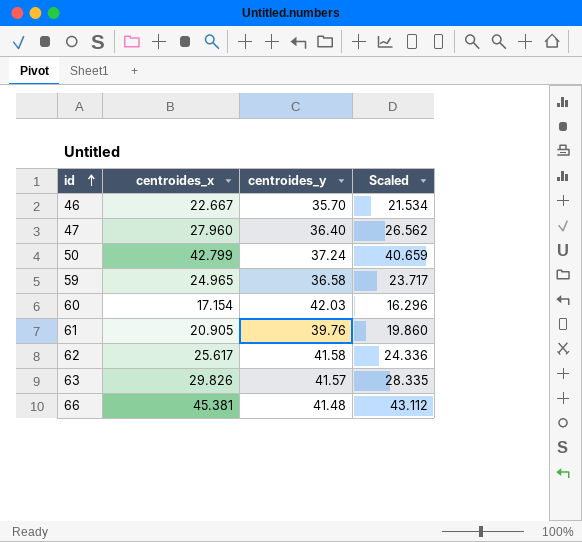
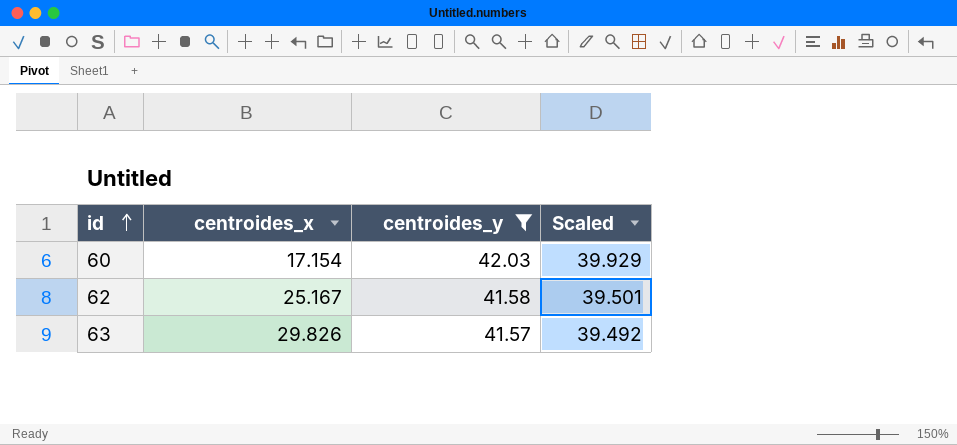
filter: none -> centroides_y >= 41.57
column Scaled | formula: [centroides_x] * 0.95 -> [centroides_y] * 0.95
62 | centroides_x: 25.617 -> 25.167

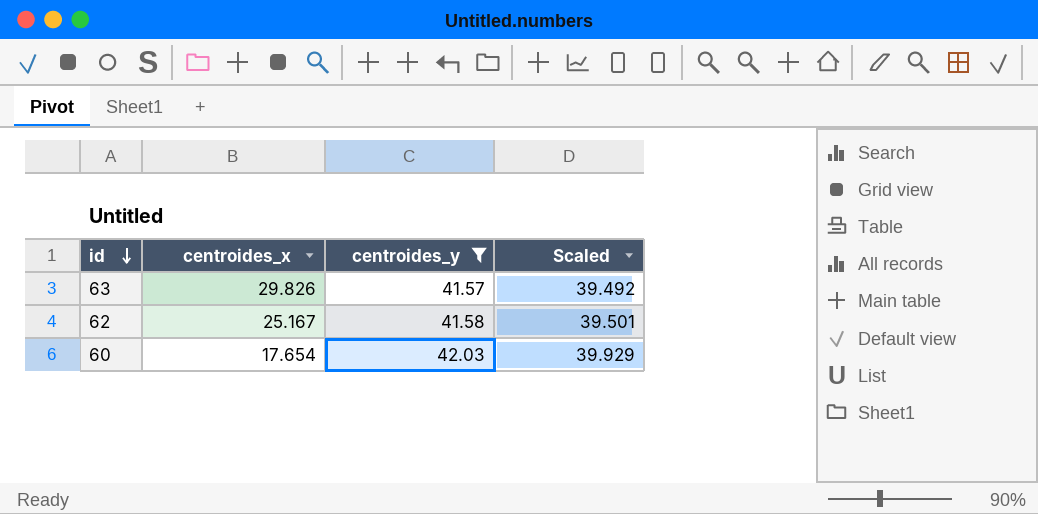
row order: id ascending -> id descending
60 | centroides_x: 17.154 -> 17.654

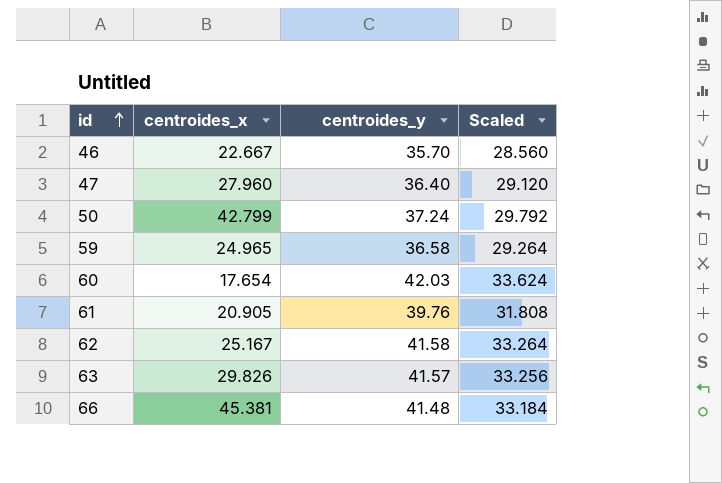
filter: centroides_y >= 41.57 -> none
row order: id descending -> id ascending
column Scaled | formula: [centroides_y] * 0.95 -> [centroides_y] * 0.8

